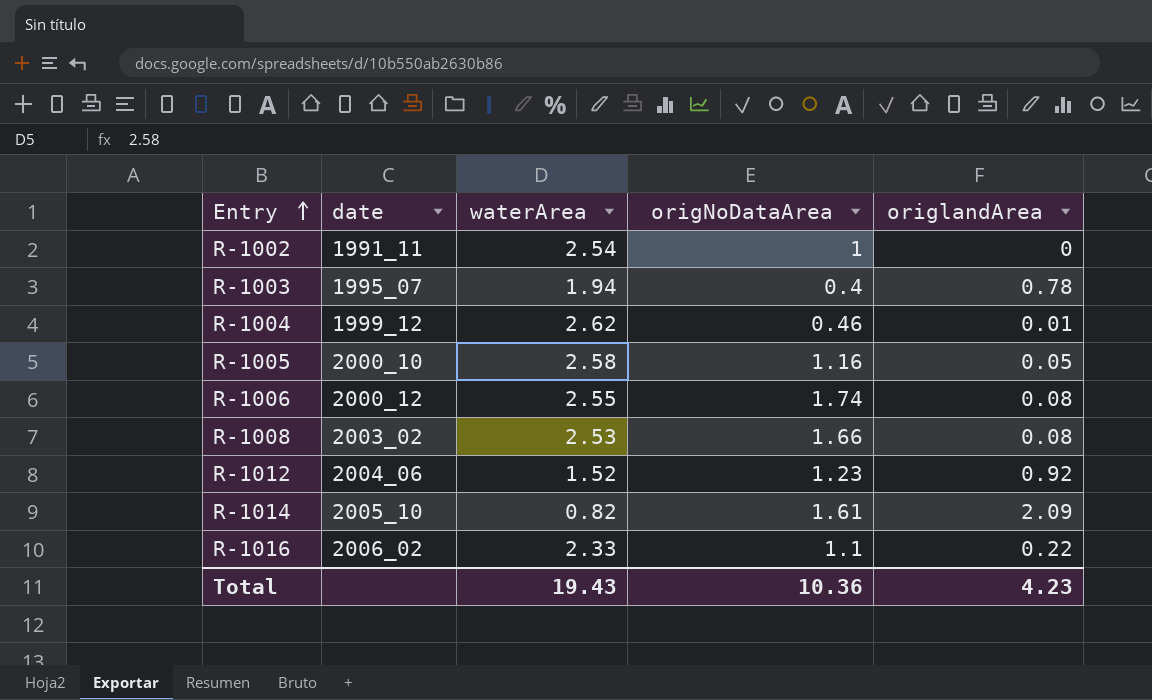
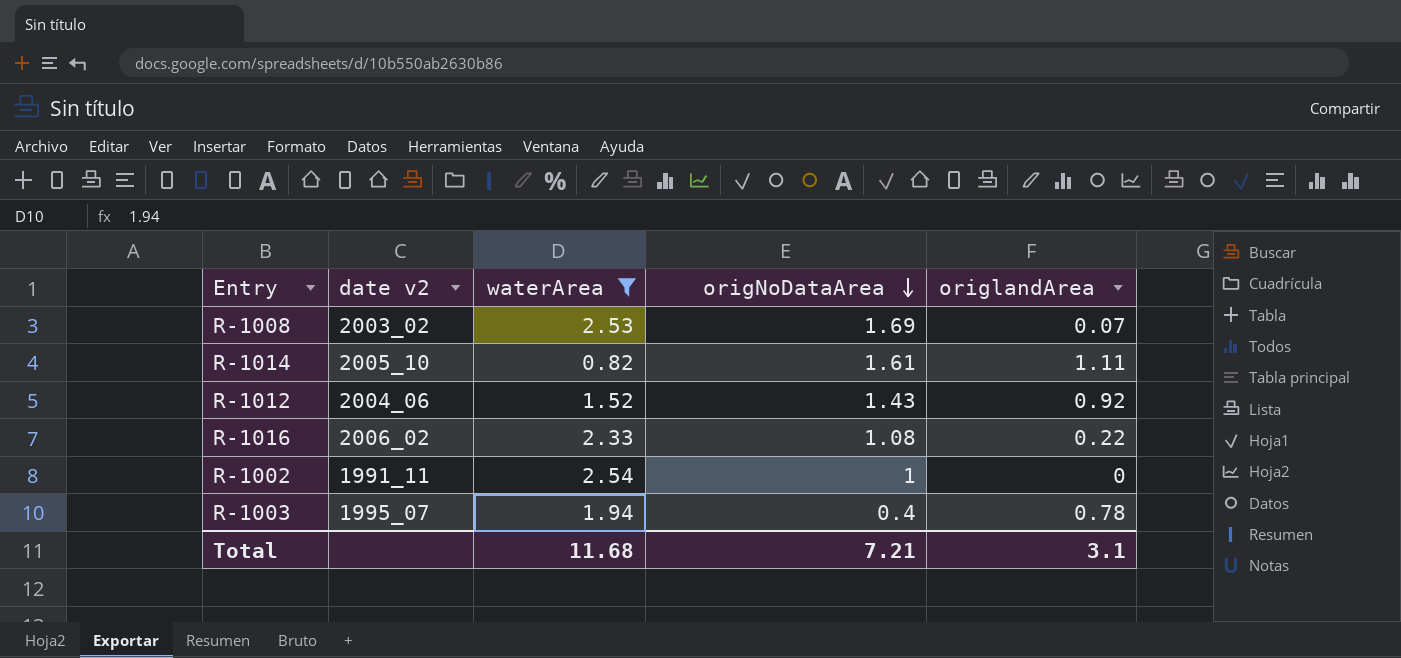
filter: none -> waterArea <= 2.54
row order: Entry ascending -> origNoDataArea descending
column name: date -> date v2
R-1008 | origNoDataArea: 1.66 -> 1.69
R-1008 | origlandArea: 0.08 -> 0.07
R-1014 | origlandArea: 2.09 -> 1.11
R-1012 | origNoDataArea: 1.23 -> 1.43
R-1016 | origNoDataArea: 1.1 -> 1.08
Total | waterArea: 19.43 -> 11.68
Total | origNoDataArea: 10.36 -> 7.21
Total | origlandArea: 4.23 -> 3.1

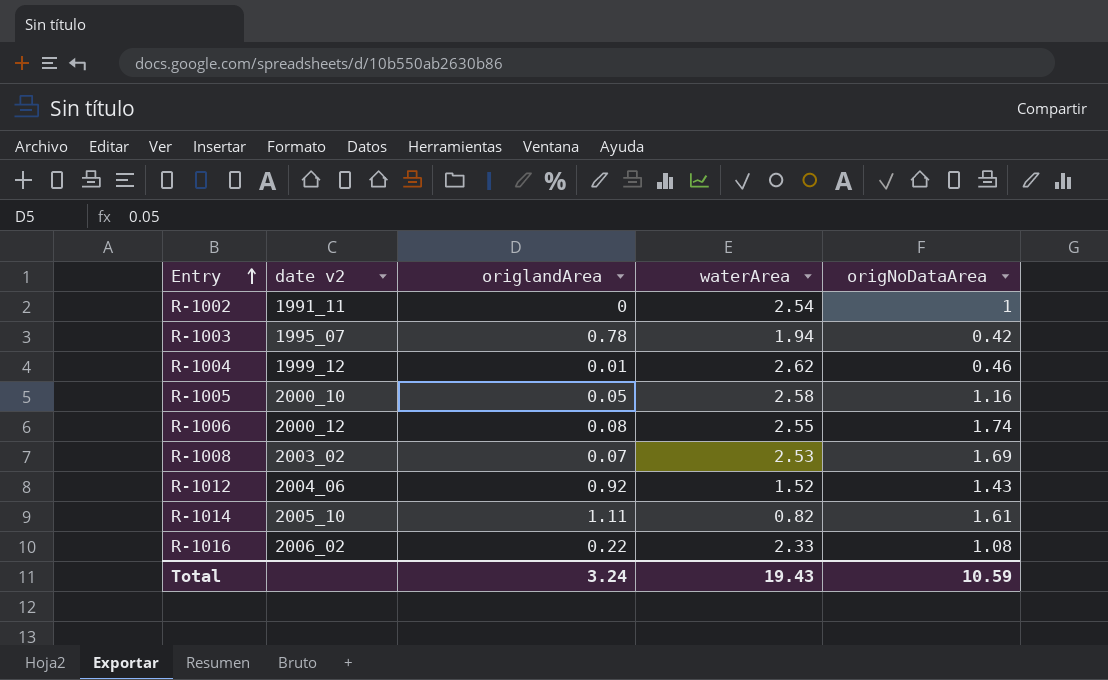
filter: waterArea <= 2.54 -> none
row order: origNoDataArea descending -> Entry ascending
column origlandArea | position: 5 -> 3
R-1003 | origNoDataArea: 0.4 -> 0.42
Total | origlandArea: 3.1 -> 3.24
Total | waterArea: 11.68 -> 19.43
Total | origNoDataArea: 7.21 -> 10.59

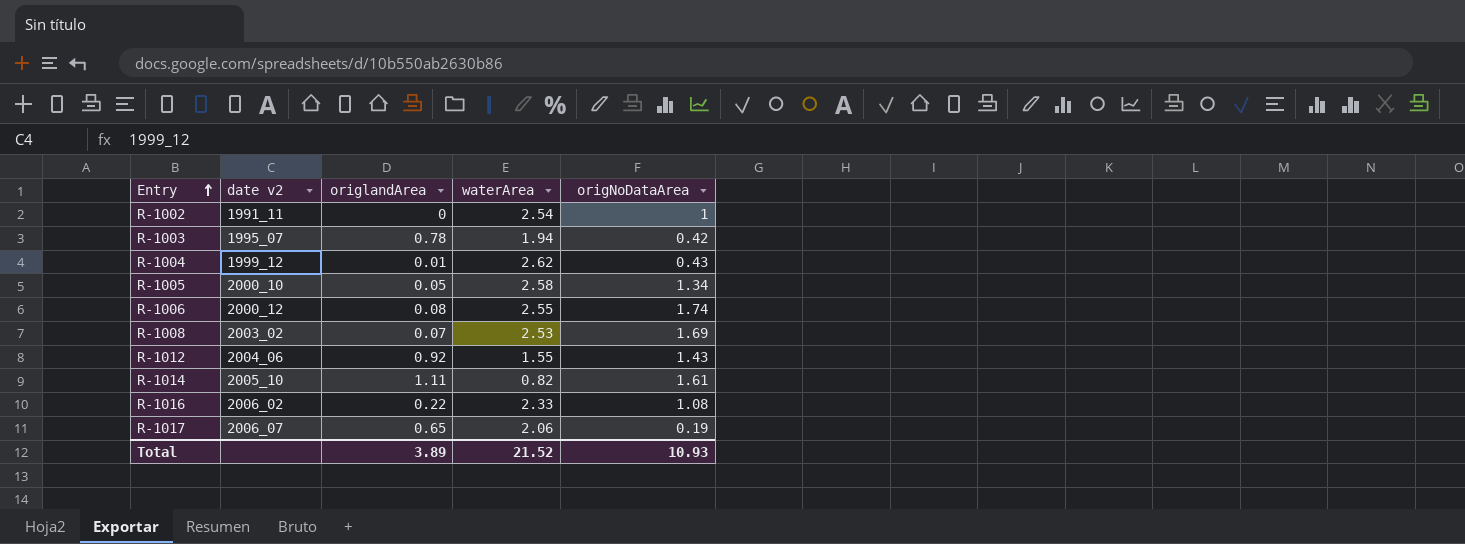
R-1004 | origNoDataArea: 0.46 -> 0.43
R-1005 | origNoDataArea: 1.16 -> 1.34
R-1012 | waterArea: 1.52 -> 1.55
row R-1017: none -> 2006_07 | 0.65 | 2.06 | 0.19
Total | origlandArea: 3.24 -> 3.89
Total | waterArea: 19.43 -> 21.52
Total | origNoDataArea: 10.59 -> 10.93

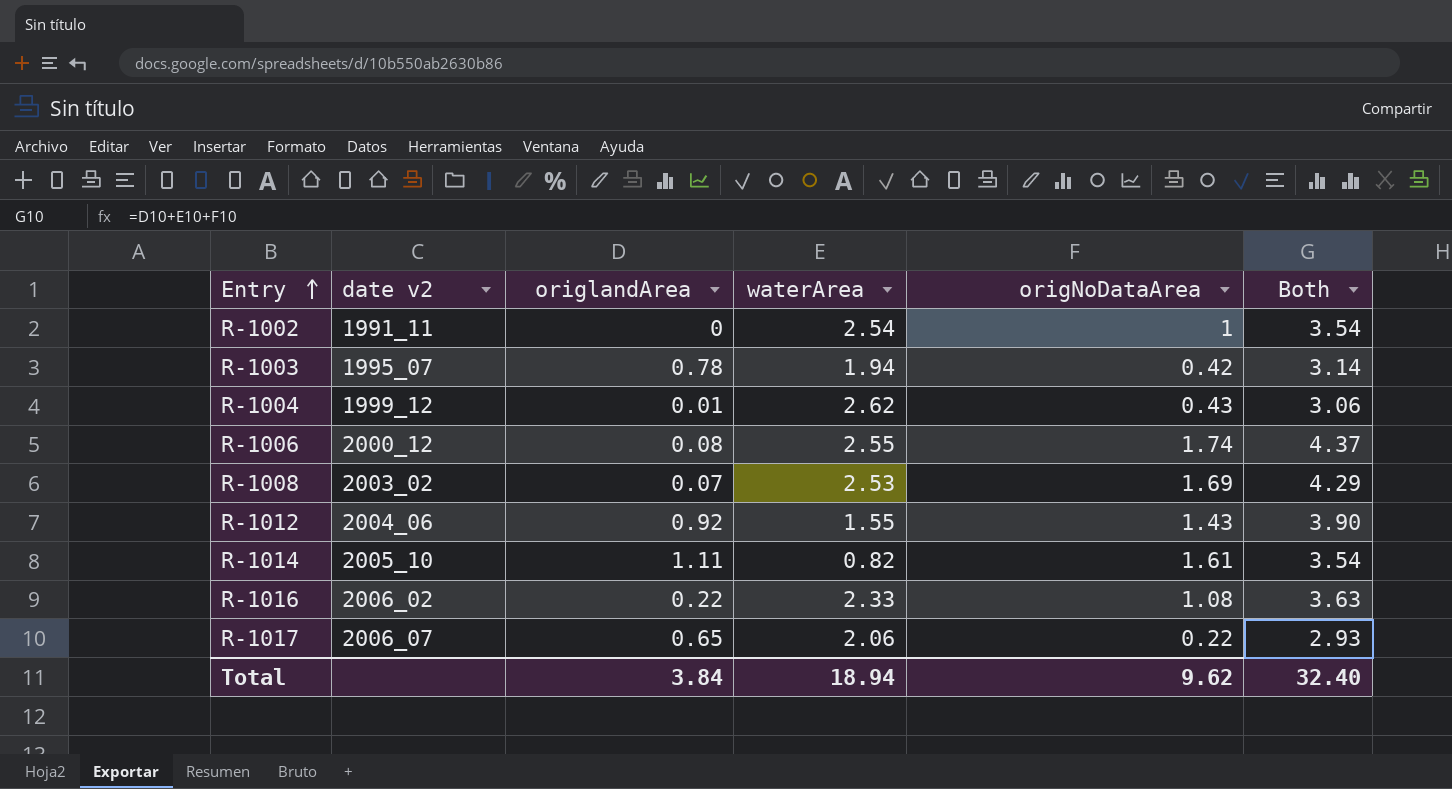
column Both | formula: none -> [origlandArea] + [waterArea] + [origNoDataArea]
row R-1005: 2000_10 | 0.05 | 2.58 | 1.34 -> none
R-1017 | origNoDataArea: 0.19 -> 0.22
Total | origlandArea: 3.89 -> 3.84
Total | waterArea: 21.52 -> 18.94
Total | origNoDataArea: 10.93 -> 9.62

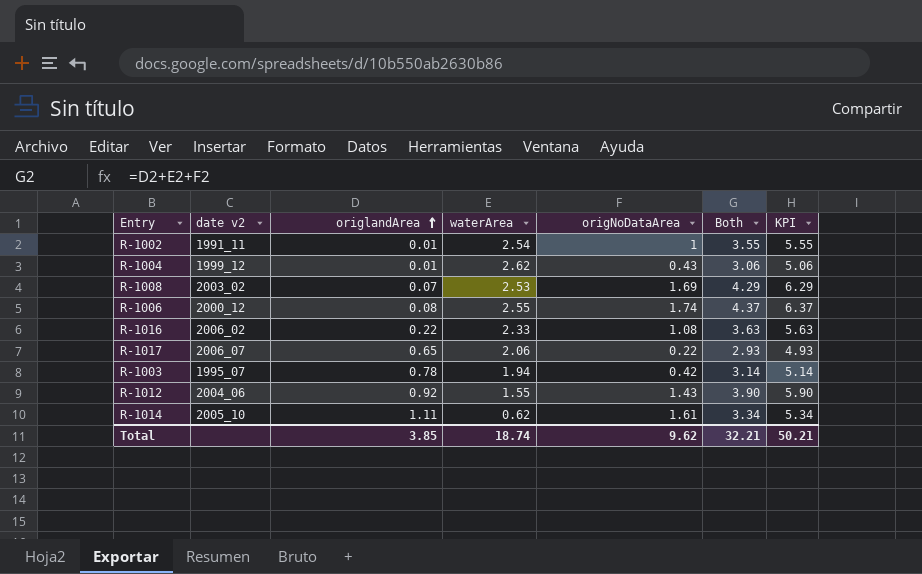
row order: Entry ascending -> origlandArea ascending
column KPI | formula: none -> [Both] + 2
R-1002 | origlandArea: 0 -> 0.01
R-1002 | Both: 3.54 -> 3.55
R-1014 | waterArea: 0.82 -> 0.62
R-1014 | Both: 3.54 -> 3.34
Total | origlandArea: 3.84 -> 3.85
Total | waterArea: 18.94 -> 18.74
Total | Both: 32.40 -> 32.21

